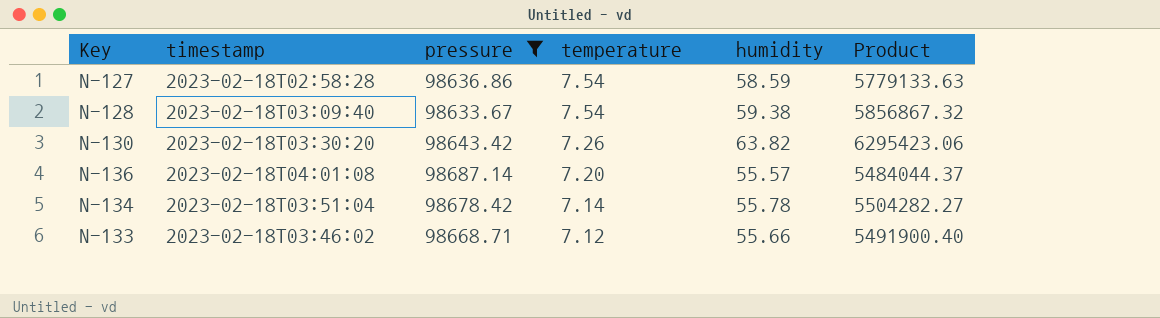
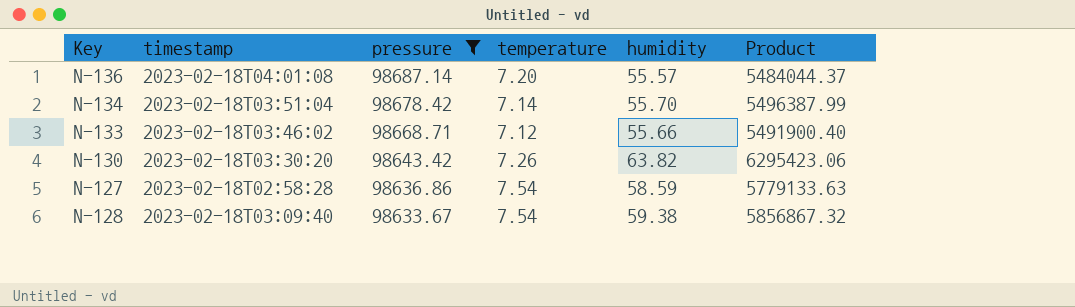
row order: temperature descending -> pressure descending
N-134 | humidity: 55.78 -> 55.70
N-134 | Product: 5504282.27 -> 5496387.99

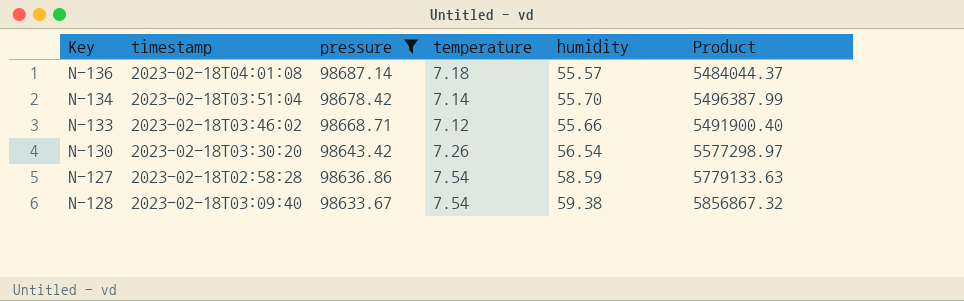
N-136 | temperature: 7.20 -> 7.18
N-130 | humidity: 63.82 -> 56.54
N-130 | Product: 6295423.06 -> 5577298.97

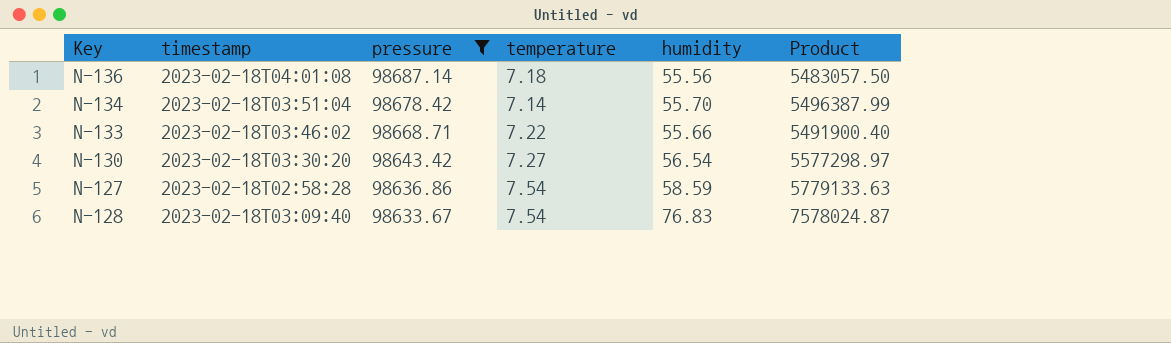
N-136 | humidity: 55.57 -> 55.56
N-136 | Product: 5484044.37 -> 5483057.50
N-133 | temperature: 7.12 -> 7.22
N-130 | temperature: 7.26 -> 7.27
N-128 | humidity: 59.38 -> 76.83
N-128 | Product: 5856867.32 -> 7578024.87

